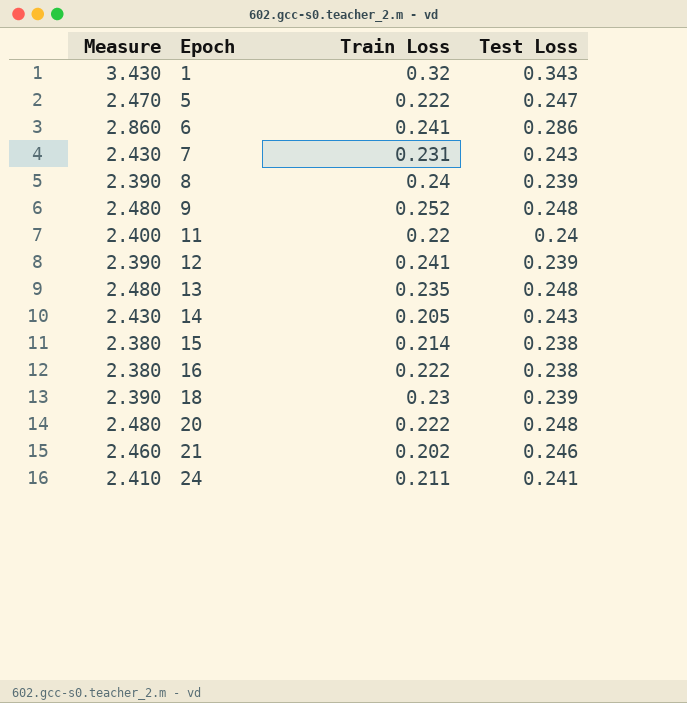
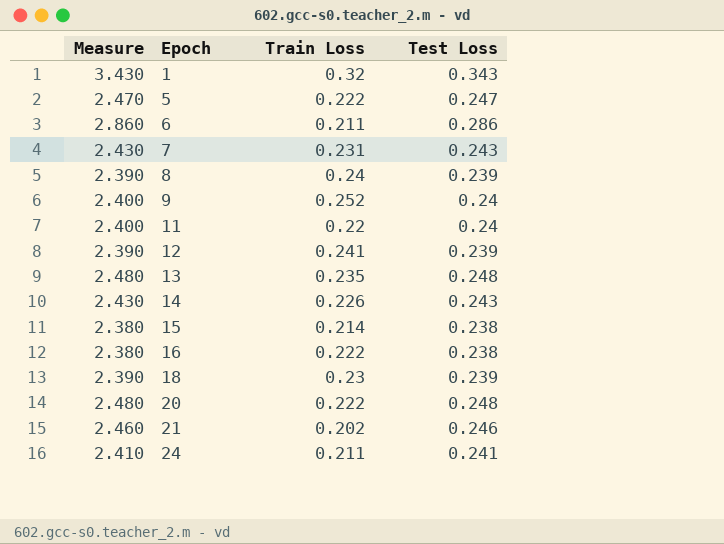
6 | Train Loss: 0.241 -> 0.211
9 | Measure: 2.480 -> 2.400
9 | Test Loss: 0.248 -> 0.24
14 | Train Loss: 0.205 -> 0.226

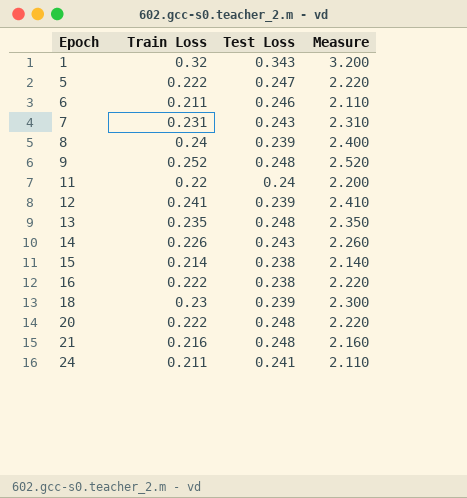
column Measure | formula: [Test Loss] * 10 -> [Train Loss] * 10
column Measure | position: 1 -> 4
6 | Test Loss: 0.286 -> 0.246
9 | Test Loss: 0.24 -> 0.248
21 | Train Loss: 0.202 -> 0.216
21 | Test Loss: 0.246 -> 0.248

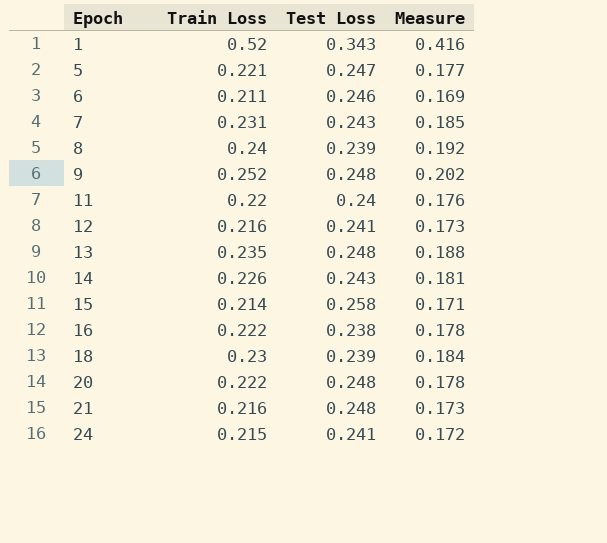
column Measure | formula: [Train Loss] * 10 -> [Train Loss] * 0.8
1 | Train Loss: 0.32 -> 0.52
5 | Train Loss: 0.222 -> 0.221
12 | Train Loss: 0.241 -> 0.216
12 | Test Loss: 0.239 -> 0.241
15 | Test Loss: 0.238 -> 0.258
24 | Train Loss: 0.211 -> 0.215

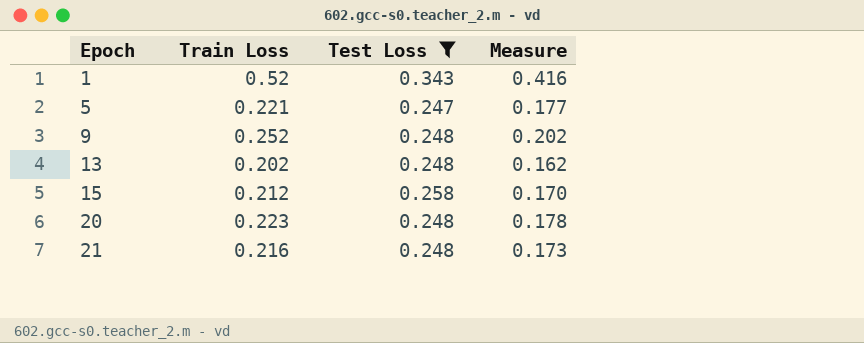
filter: none -> Test Loss >= 0.247
13 | Train Loss: 0.235 -> 0.202
13 | Measure: 0.188 -> 0.162
15 | Train Loss: 0.214 -> 0.212
15 | Measure: 0.171 -> 0.170
20 | Train Loss: 0.222 -> 0.223

